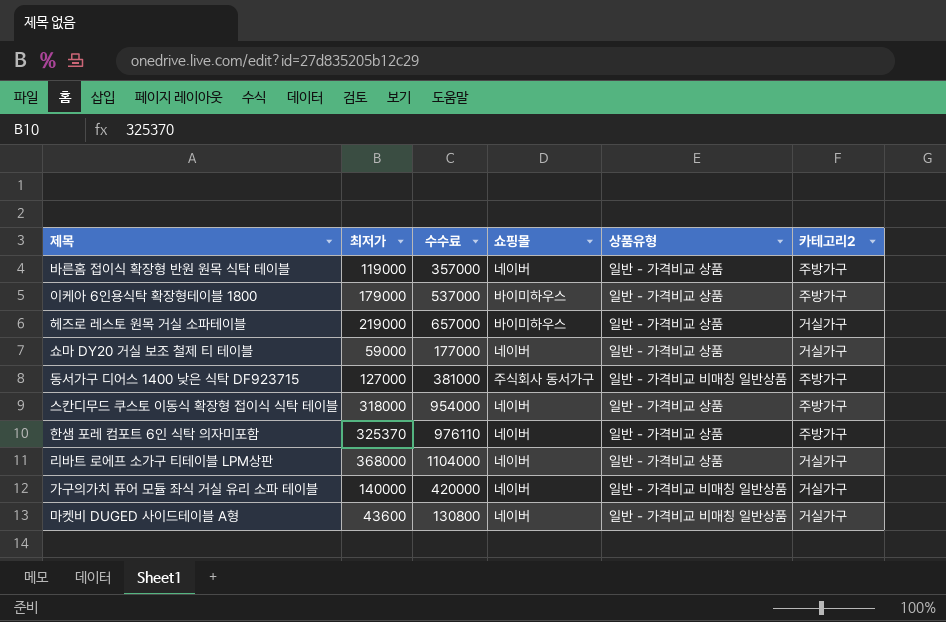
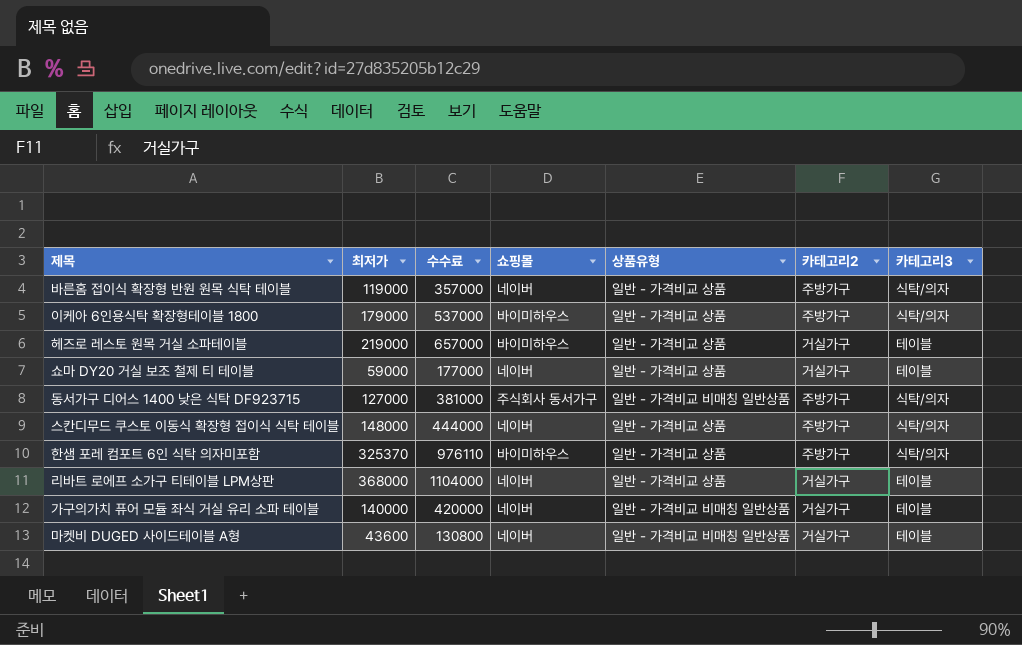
column 카테고리3 | position: none -> 7
스칸디무드 쿠스토 이동식 확장형 접이식 식탁 테이블 | 최저가: 318000 -> 148000
스칸디무드 쿠스토 이동식 확장형 접이식 식탁 테이블 | 수수료: 954000 -> 444000
한샘 포레 컴포트 6인 식탁 의자미포함 | 쇼핑몰: 네이버 -> 바이미하우스

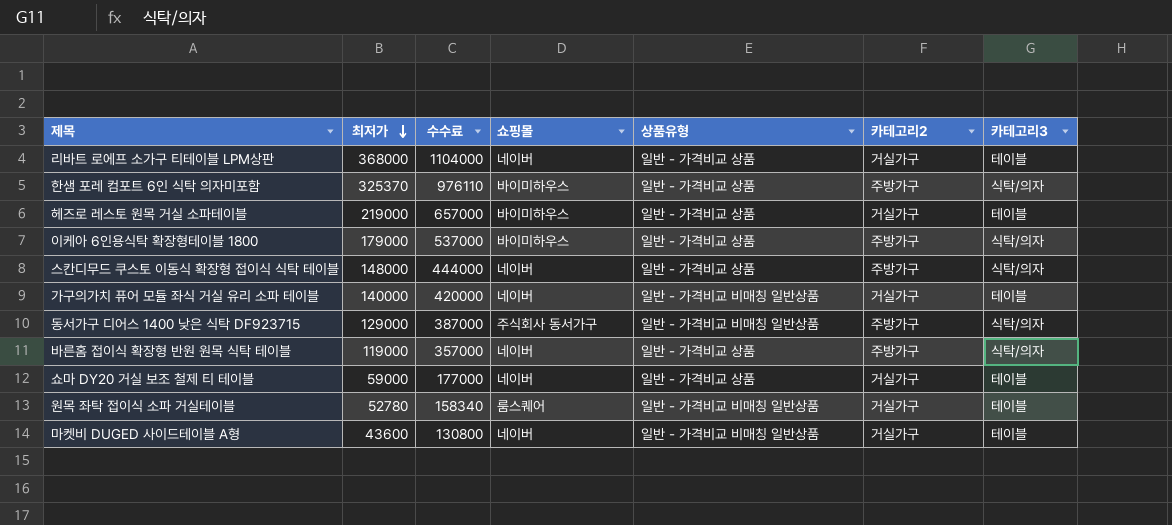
row order: none -> 최저가 descending
동서가구 디어스 1400 낮은 식탁 DF923715 | 최저가: 127000 -> 129000
동서가구 디어스 1400 낮은 식탁 DF923715 | 수수료: 381000 -> 387000
row 원목 좌탁 접이식 소파 거실테이블: none -> 52780 | 158340 | 룸스퀘어 | 일반 - 가격비교 비매칭 일반상품 | 거실가구 | 테이블

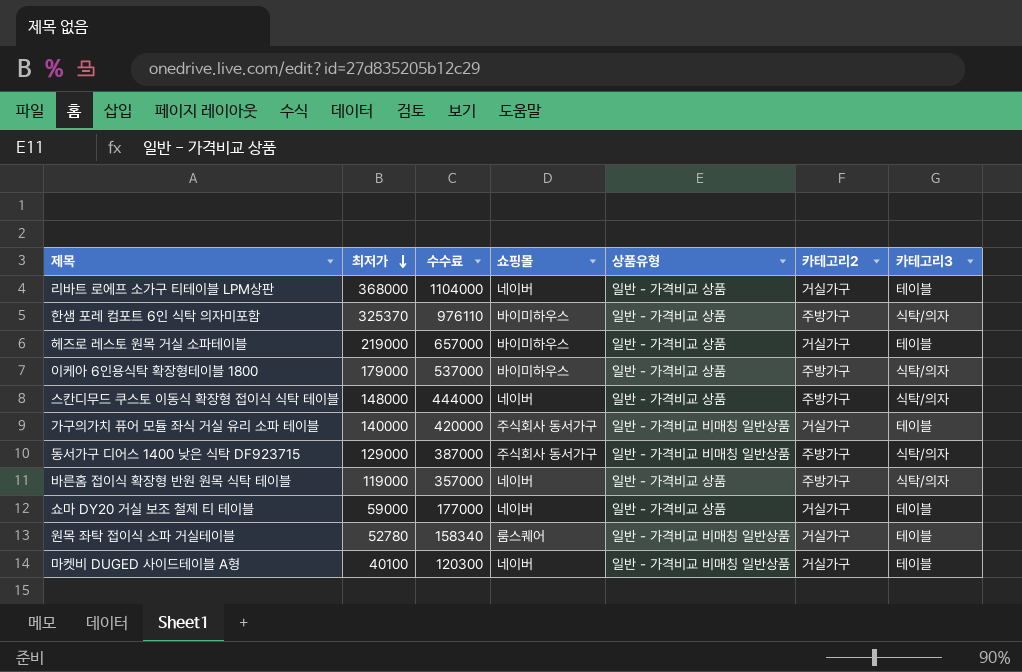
가구의가치 퓨어 모듈 좌식 거실 유리 소파 테이블 | 쇼핑몰: 네이버 -> 주식회사 동서가구
마켓비 DUGED 사이드테이블 A형 | 최저가: 43600 -> 40100
마켓비 DUGED 사이드테이블 A형 | 수수료: 130800 -> 120300

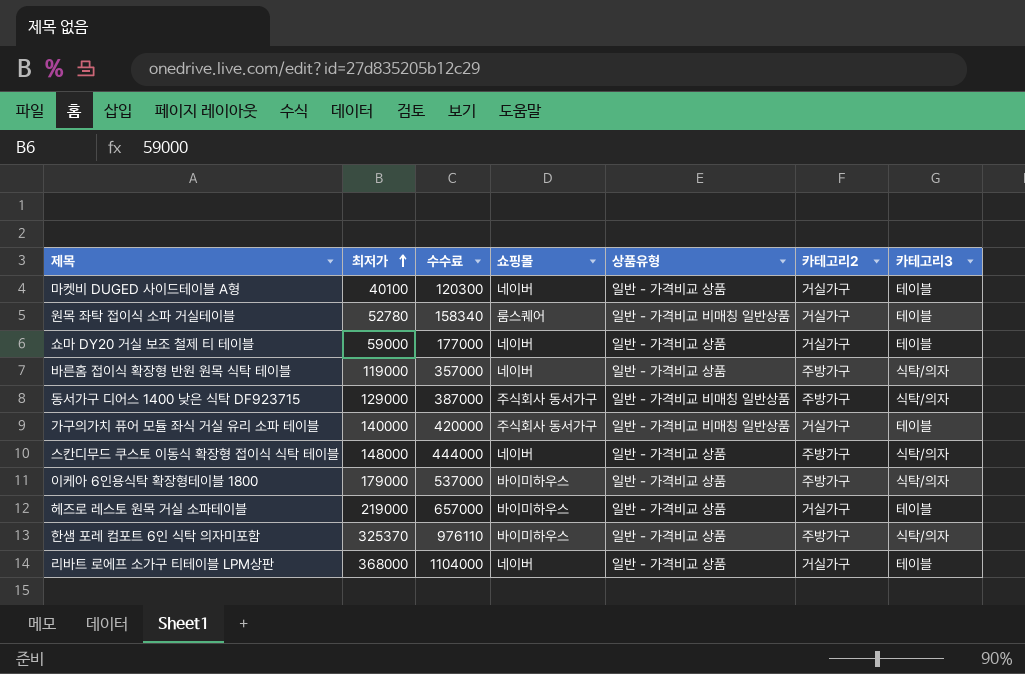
row order: 최저가 descending -> 최저가 ascending
마켓비 DUGED 사이드테이블 A형 | 상품유형: 일반 - 가격비교 비매칭 일반상품 -> 일반 - 가격비교 상품

